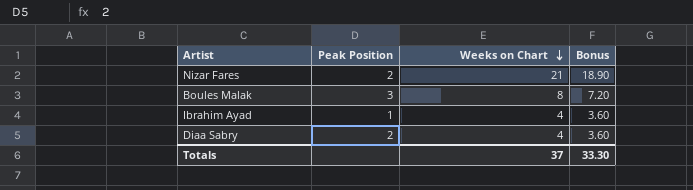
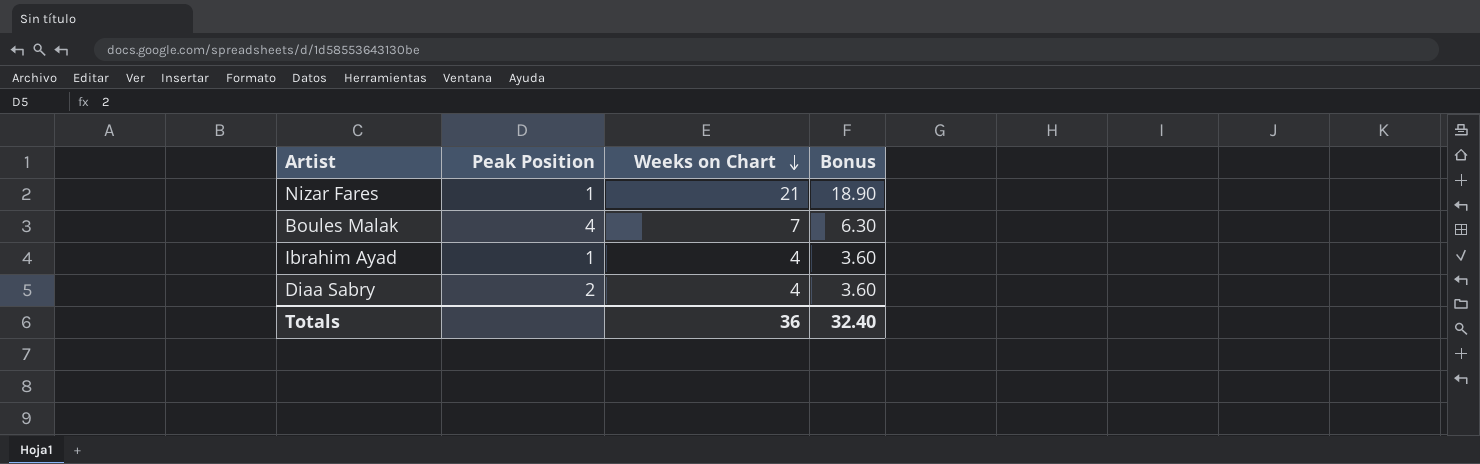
Nizar Fares | Peak Position: 2 -> 1
Boules Malak | Peak Position: 3 -> 4
Boules Malak | Weeks on Chart: 8 -> 7
Boules Malak | Bonus: 7.20 -> 6.30
Totals | Weeks on Chart: 37 -> 36
Totals | Bonus: 33.30 -> 32.40

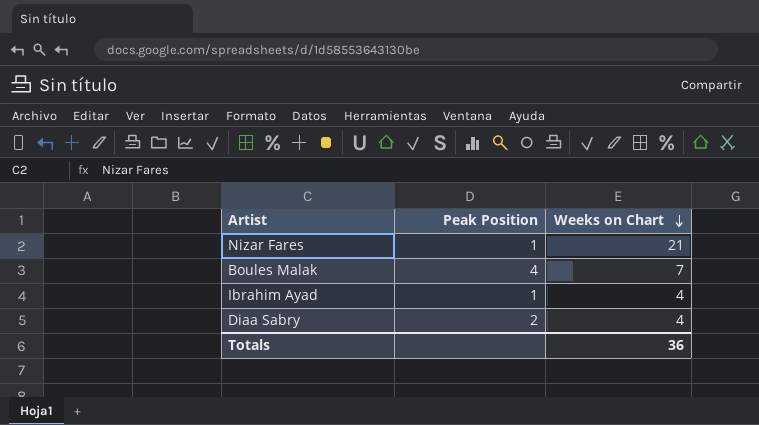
column Bonus | formula: [Weeks on Chart] * 0.9 -> none

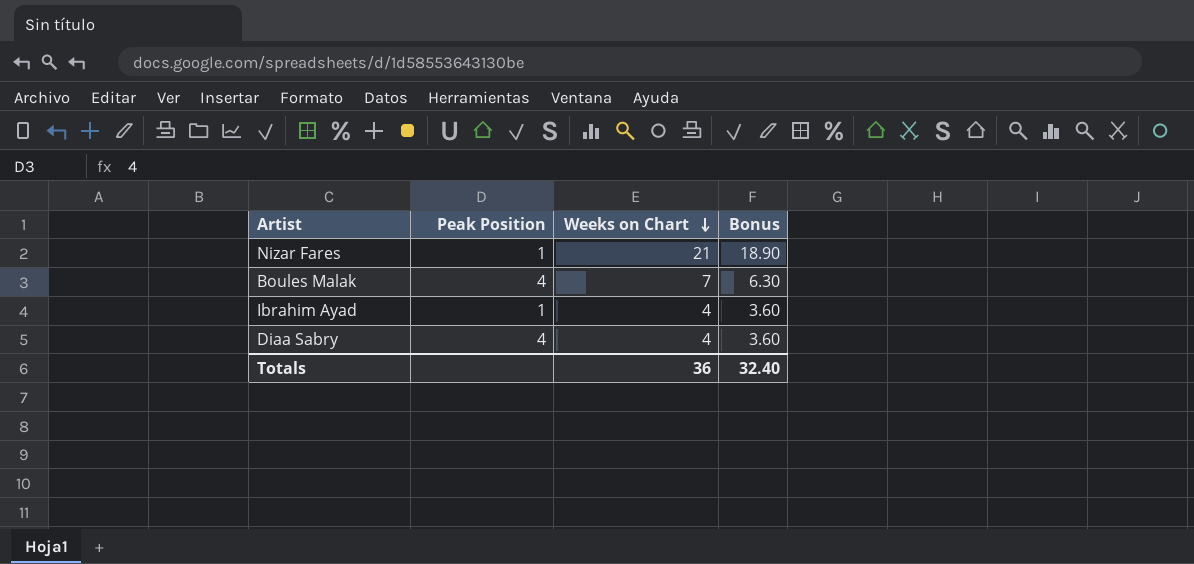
column Bonus | formula: none -> [Weeks on Chart] * 0.9
Diaa Sabry | Peak Position: 2 -> 4

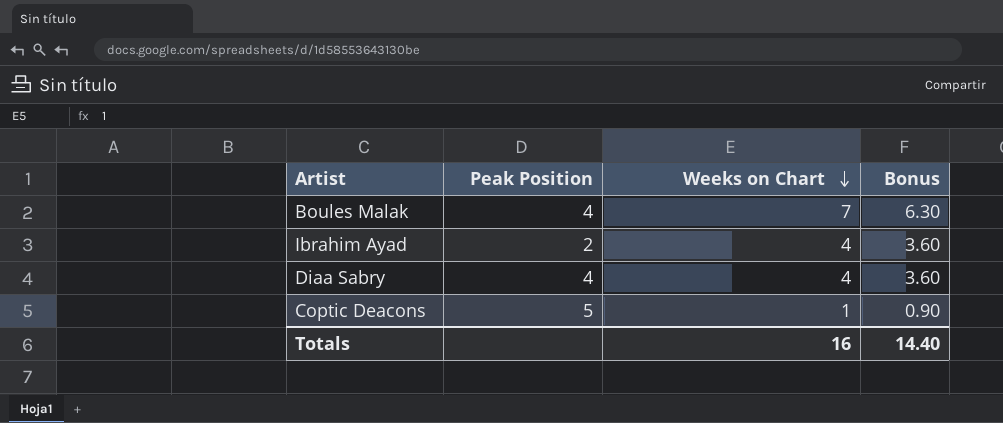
row Nizar Fares: 1 | 21 | 18.90 -> none
Ibrahim Ayad | Peak Position: 1 -> 2
row Coptic Deacons: none -> 5 | 1 | 0.90
Totals | Weeks on Chart: 36 -> 16
Totals | Bonus: 32.40 -> 14.40

